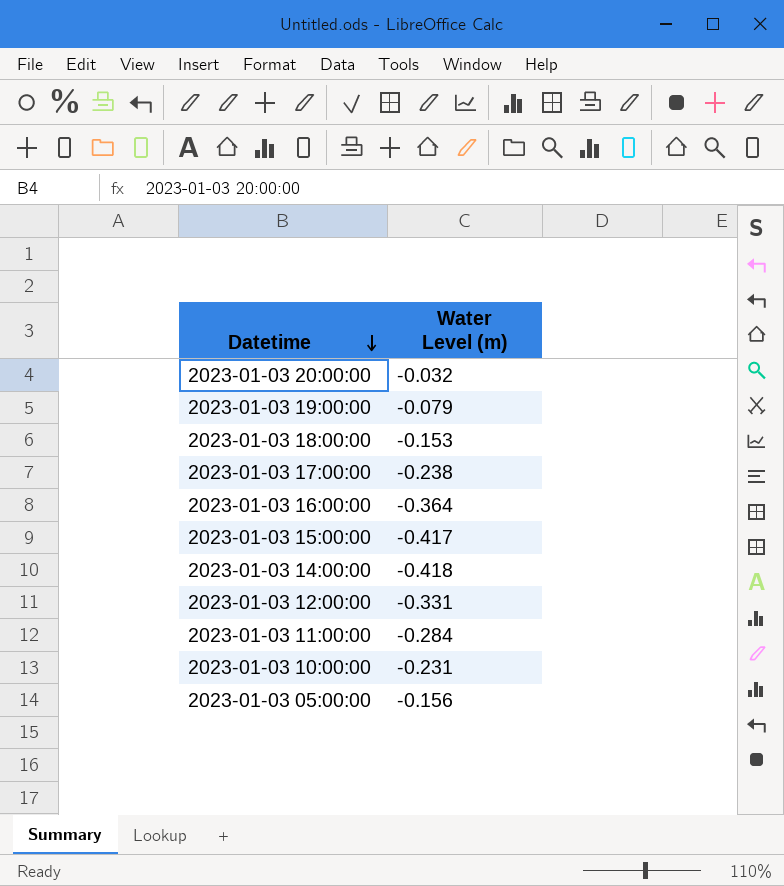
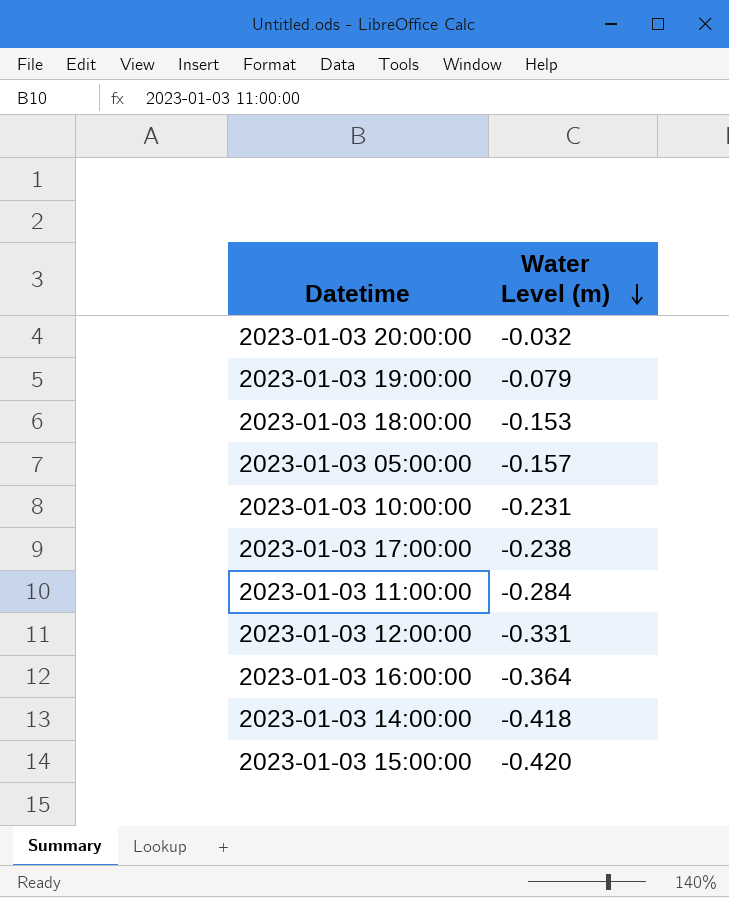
row order: Datetime descending -> Water Level (m) descending
2023-01-03 05:00:00 | Water Level (m): -0.156 -> -0.157
2023-01-03 15:00:00 | Water Level (m): -0.417 -> -0.420

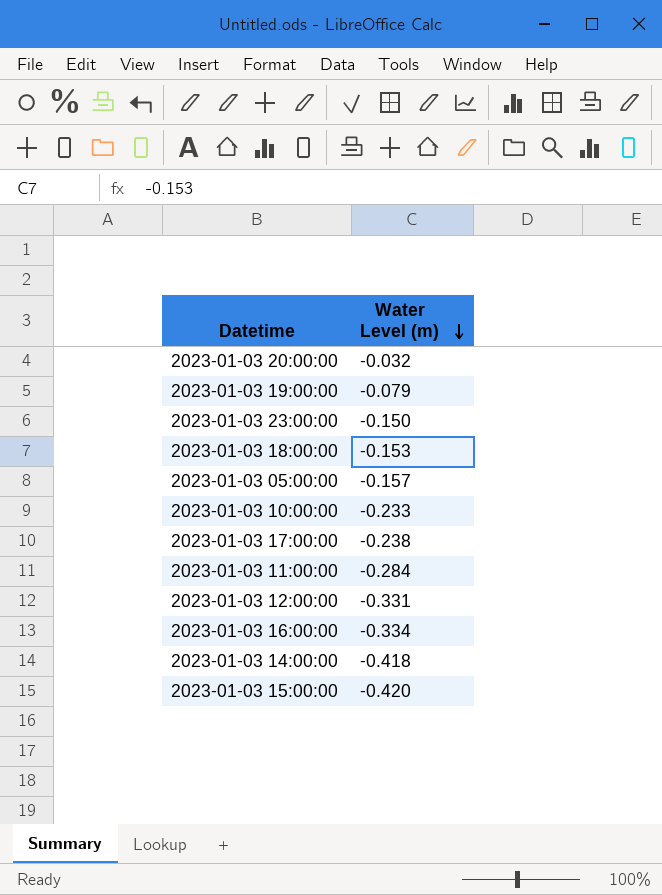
row 2023-01-03 23:00:00: none -> -0.150
2023-01-03 10:00:00 | Water Level (m): -0.231 -> -0.233
2023-01-03 16:00:00 | Water Level (m): -0.364 -> -0.334

